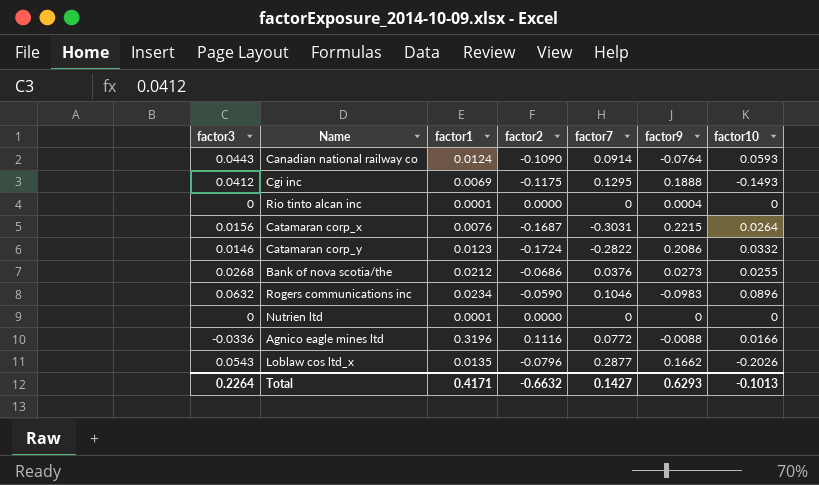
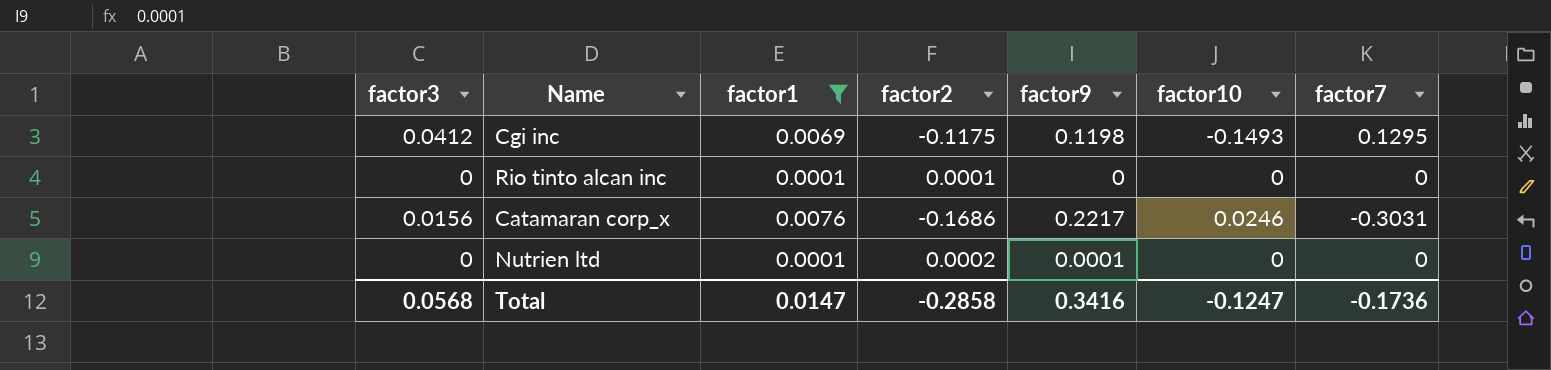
filter: none -> factor1 <= 0.0076
column factor7 | position: 5 -> 7
Cgi inc | factor9: 0.1888 -> 0.1198
Rio tinto alcan inc | factor2: 0.0000 -> 0.0001
Rio tinto alcan inc | factor9: 0.0004 -> 0
Catamaran corp_x | factor2: -0.1687 -> -0.1686
Catamaran corp_x | factor9: 0.2215 -> 0.2217
Catamaran corp_x | factor10: 0.0264 -> 0.0246
Nutrien ltd | factor2: 0.0000 -> 0.0002
Nutrien ltd | factor9: 0 -> 0.0001
Total | factor3: 0.2264 -> 0.0568
Total | factor1: 0.4171 -> 0.0147
Total | factor2: -0.6632 -> -0.2858
Total | factor9: 0.6293 -> 0.3416
Total | factor10: -0.1013 -> -0.1247
Total | factor7: 0.1427 -> -0.1736

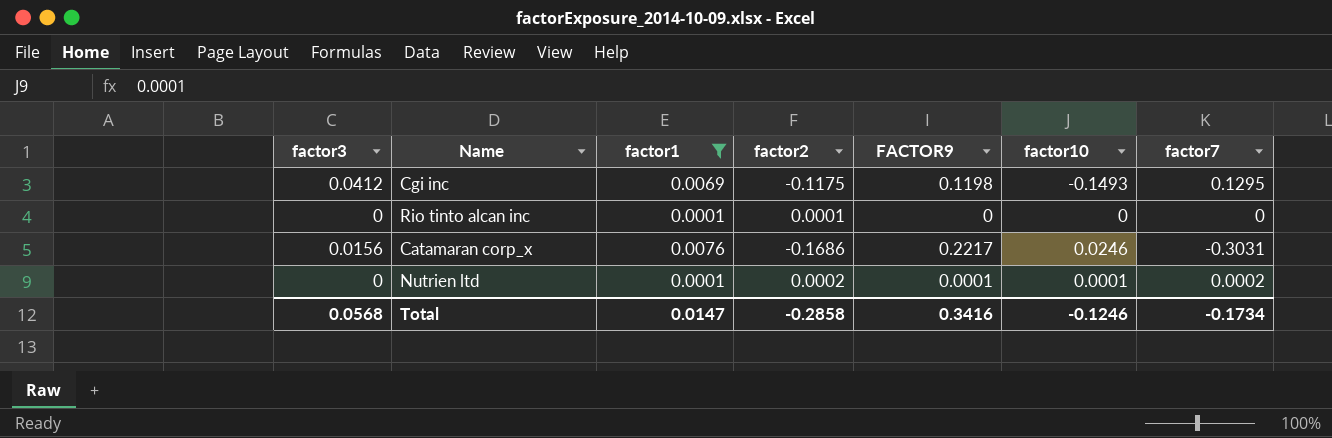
column name: factor9 -> FACTOR9
Nutrien ltd | factor10: 0 -> 0.0001
Nutrien ltd | factor7: 0 -> 0.0002
Total | factor10: -0.1247 -> -0.1246
Total | factor7: -0.1736 -> -0.1734

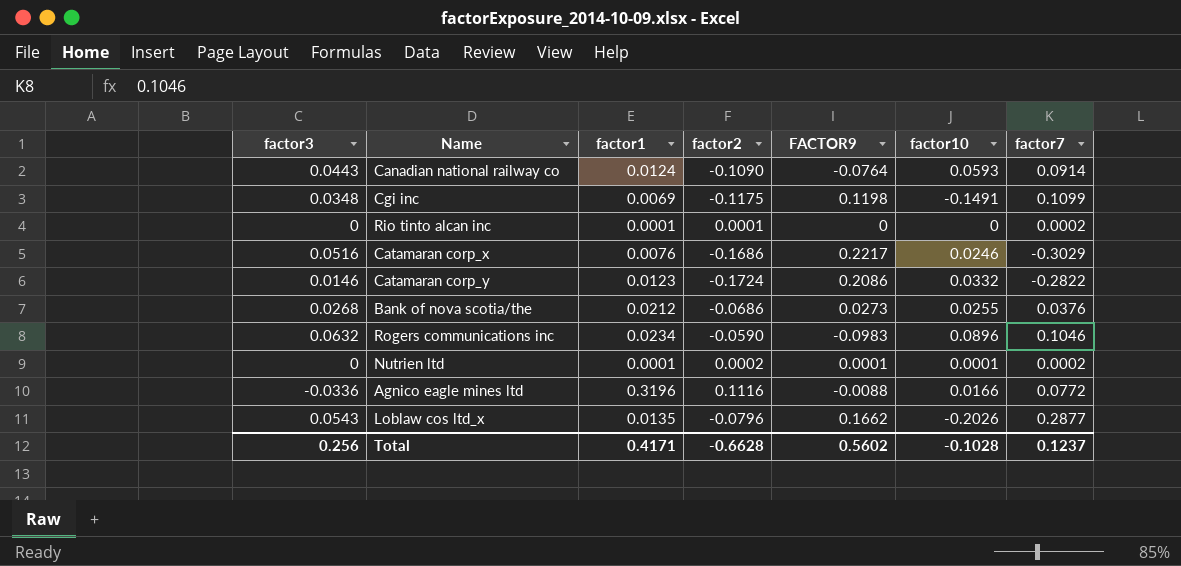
filter: factor1 <= 0.0076 -> none
Cgi inc | factor3: 0.0412 -> 0.0348
Cgi inc | factor10: -0.1493 -> -0.1491
Cgi inc | factor7: 0.1295 -> 0.1099
Rio tinto alcan inc | factor7: 0 -> 0.0002
Catamaran corp_x | factor3: 0.0156 -> 0.0516
Catamaran corp_x | factor7: -0.3031 -> -0.3029
Total | factor3: 0.0568 -> 0.256
Total | factor1: 0.0147 -> 0.4171
Total | factor2: -0.2858 -> -0.6628
Total | FACTOR9: 0.3416 -> 0.5602
Total | factor10: -0.1246 -> -0.1028
Total | factor7: -0.1734 -> 0.1237

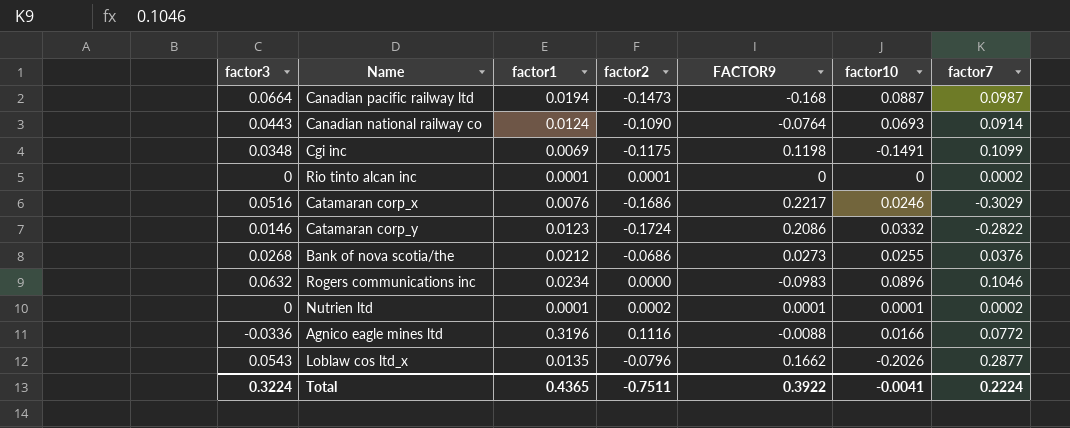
row Canadian pacific railway ltd: none -> 0.0664 | 0.0194 | -0.1473 | -0.168 | 0.0887 | 0.0987
Canadian national railway co | factor10: 0.0593 -> 0.0693
Rogers communications inc | factor2: -0.0590 -> 0.0000
Total | factor3: 0.256 -> 0.3224
Total | factor1: 0.4171 -> 0.4365
Total | factor2: -0.6628 -> -0.7511
Total | FACTOR9: 0.5602 -> 0.3922
Total | factor10: -0.1028 -> -0.0041
Total | factor7: 0.1237 -> 0.2224

